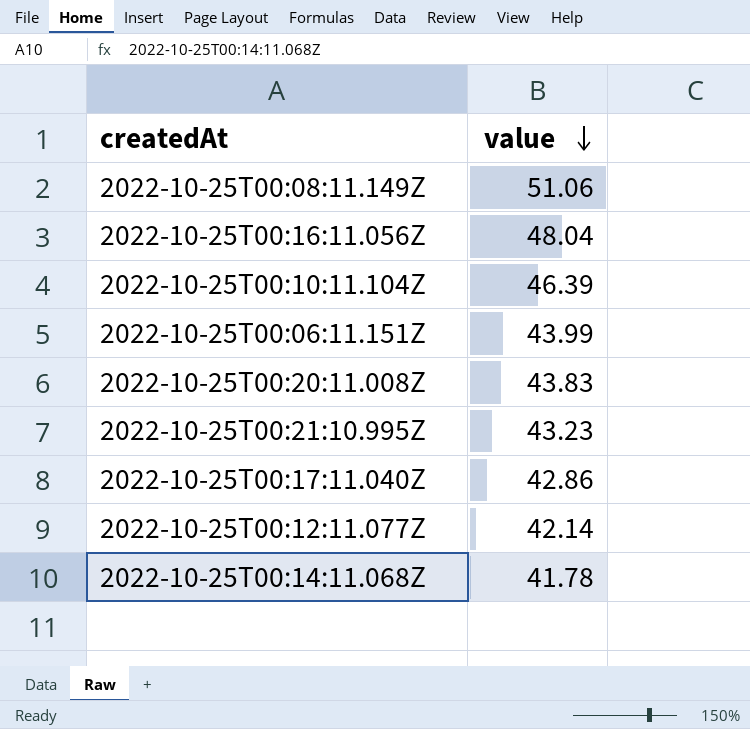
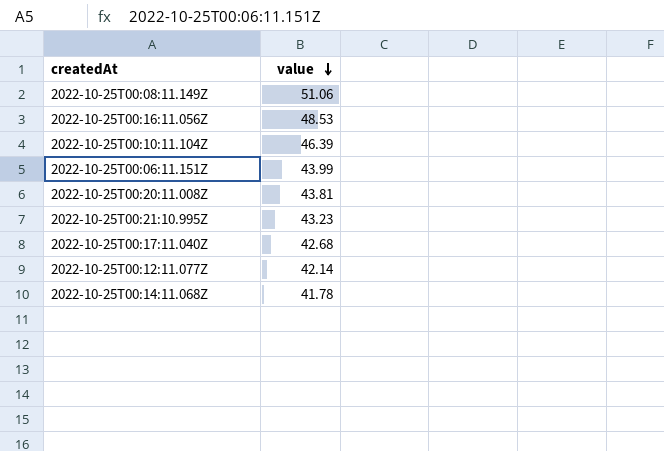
2022-10-25T00:16:11.056Z | value: 48.04 -> 48.53
2022-10-25T00:20:11.008Z | value: 43.83 -> 43.81
2022-10-25T00:17:11.040Z | value: 42.86 -> 42.68

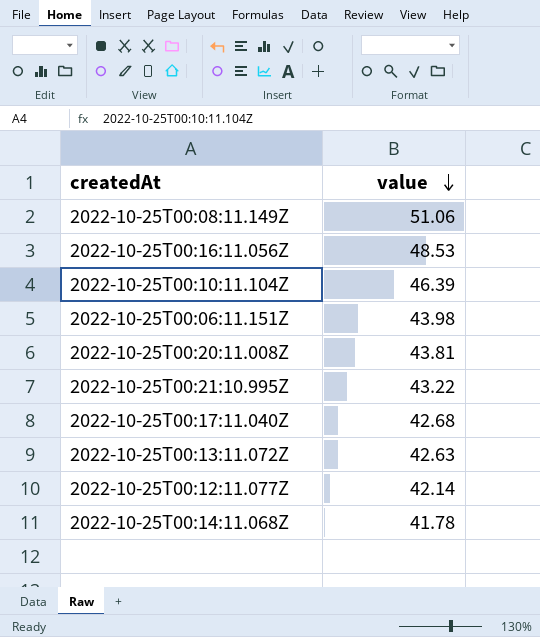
2022-10-25T00:06:11.151Z | value: 43.99 -> 43.98
2022-10-25T00:21:10.995Z | value: 43.23 -> 43.22
row 2022-10-25T00:13:11.072Z: none -> 42.63

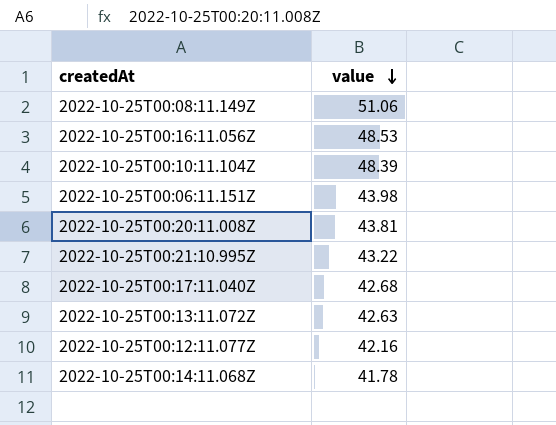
2022-10-25T00:10:11.104Z | value: 46.39 -> 48.39
2022-10-25T00:12:11.077Z | value: 42.14 -> 42.16

